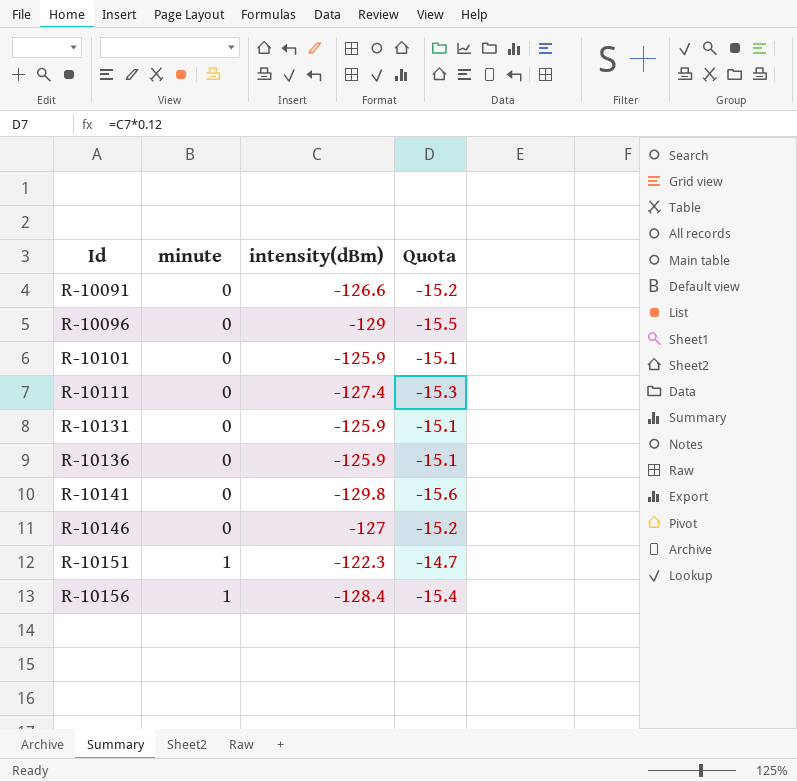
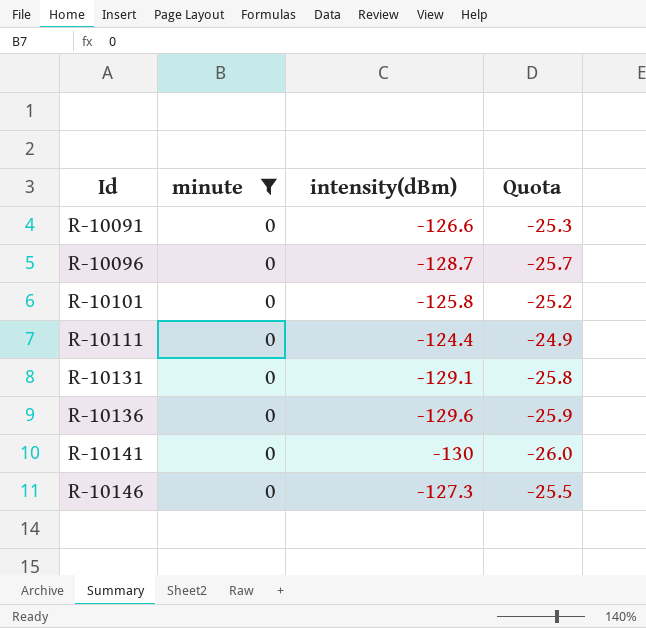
filter: none -> minute = 0
column Quota | formula: [intensity(dBm)] * 0.12 -> [intensity(dBm)] * 0.2
R-10096 | intensity(dBm): -129 -> -128.7
R-10101 | intensity(dBm): -125.9 -> -125.8
R-10111 | intensity(dBm): -127.4 -> -124.4
R-10131 | intensity(dBm): -125.9 -> -129.1
R-10136 | intensity(dBm): -125.9 -> -129.6
R-10141 | intensity(dBm): -129.8 -> -130
R-10146 | intensity(dBm): -127 -> -127.3

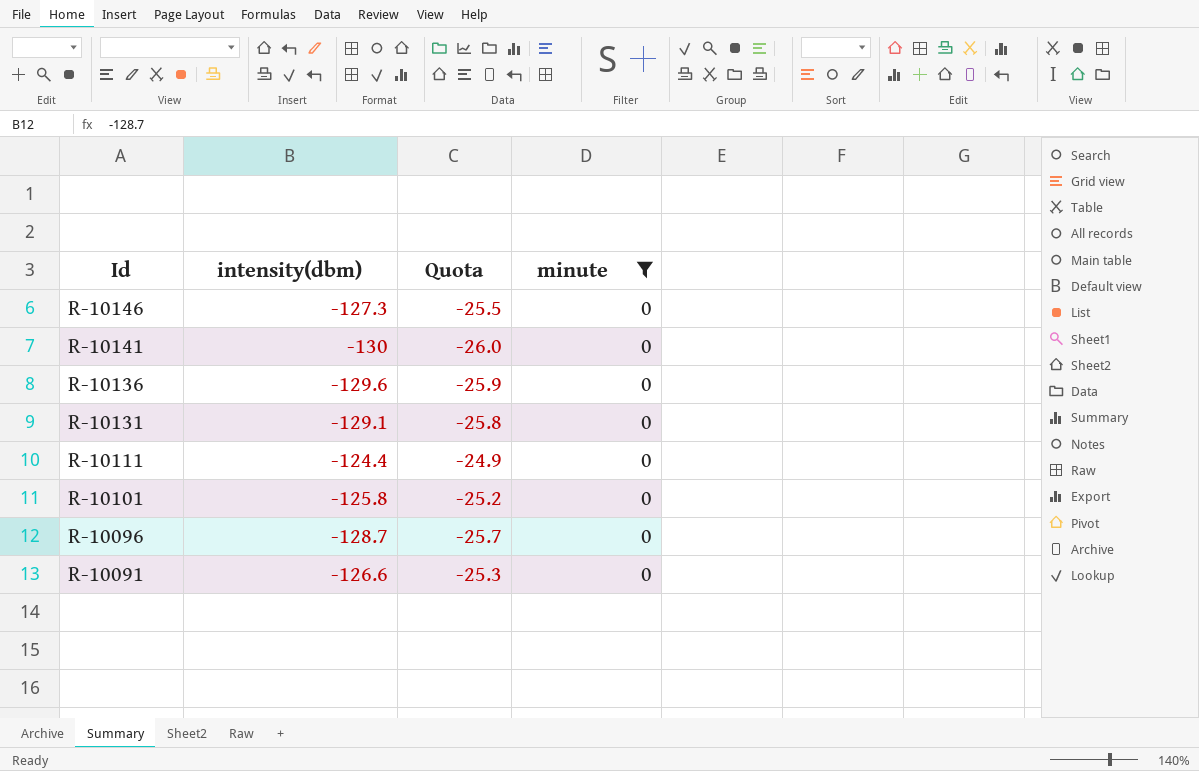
row order: Id ascending -> Id descending
column name: intensity(dBm) -> intensity(dbm)
column minute | position: 2 -> 4

